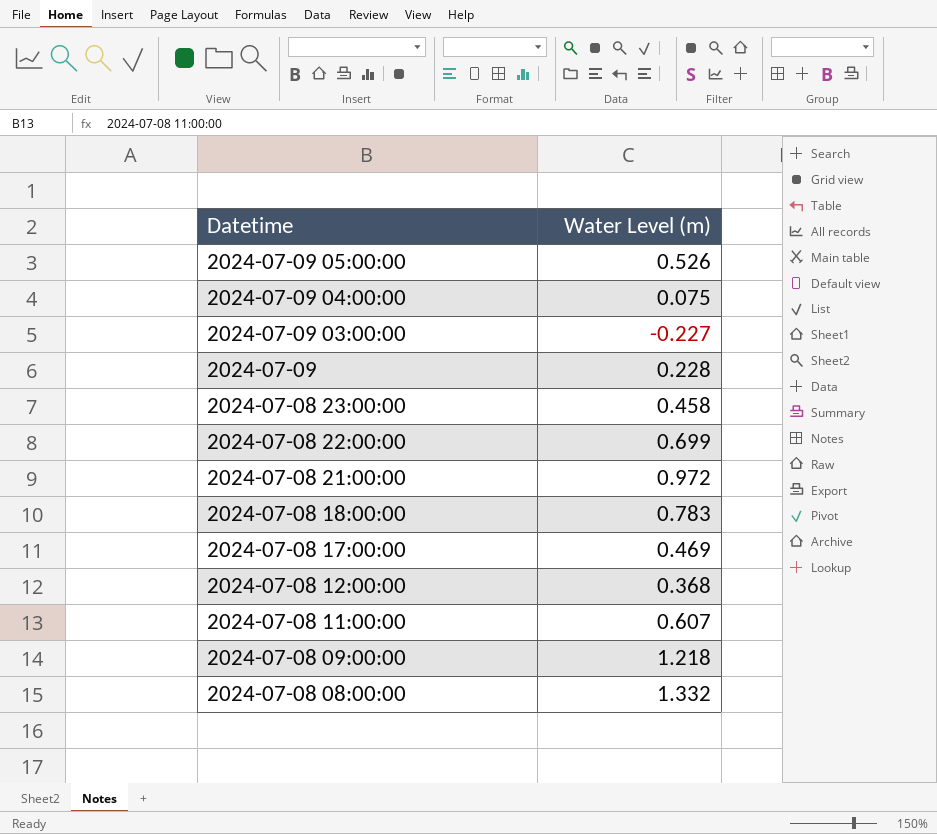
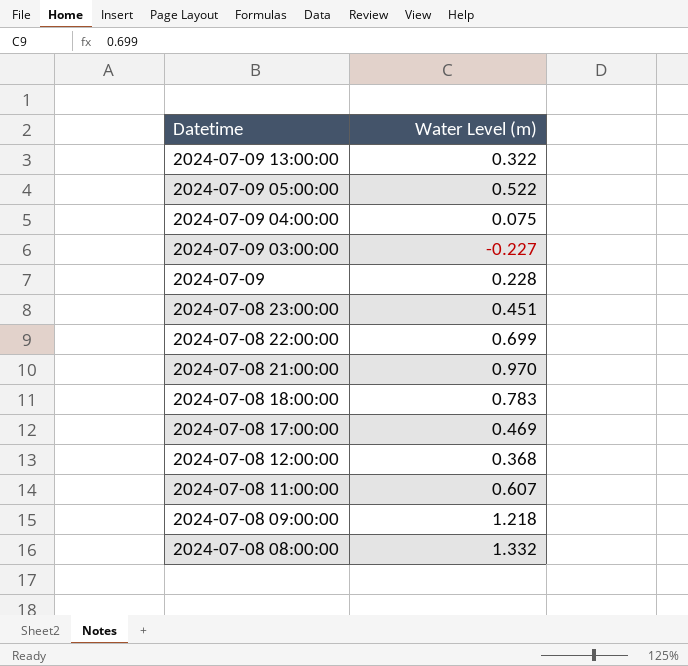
row 2024-07-09 13:00:00: none -> 0.322
2024-07-09 05:00:00 | Water Level (m): 0.526 -> 0.522
2024-07-08 23:00:00 | Water Level (m): 0.458 -> 0.451
2024-07-08 21:00:00 | Water Level (m): 0.972 -> 0.970

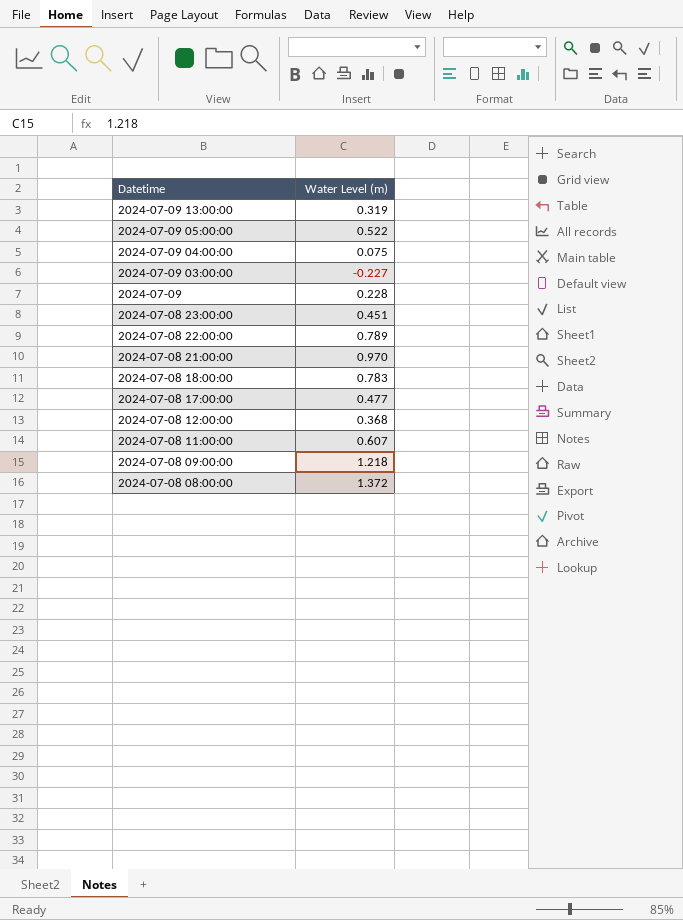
2024-07-09 13:00:00 | Water Level (m): 0.322 -> 0.319
2024-07-08 22:00:00 | Water Level (m): 0.699 -> 0.789
2024-07-08 17:00:00 | Water Level (m): 0.469 -> 0.477
2024-07-08 08:00:00 | Water Level (m): 1.332 -> 1.372

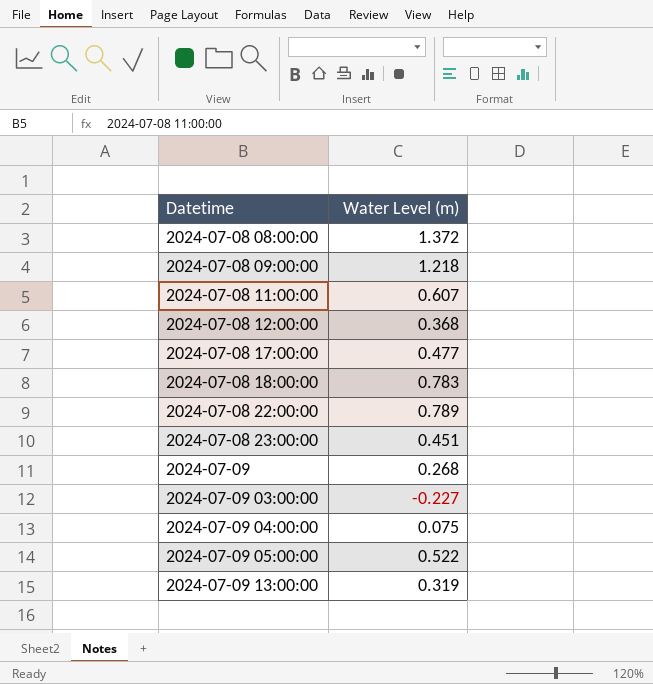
row order: Datetime descending -> Datetime ascending
row 2024-07-08 21:00:00: 0.970 -> none
2024-07-09 | Water Level (m): 0.228 -> 0.268

